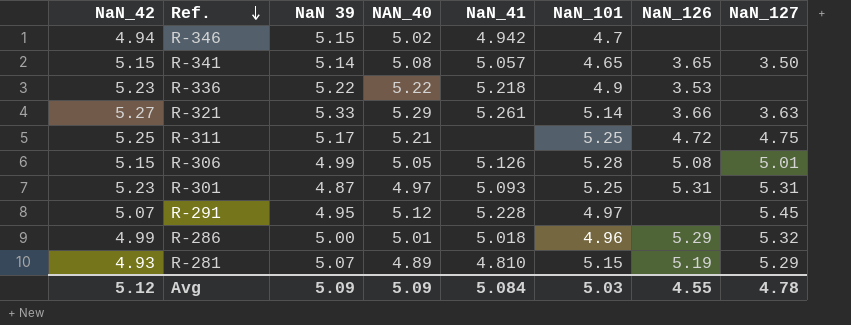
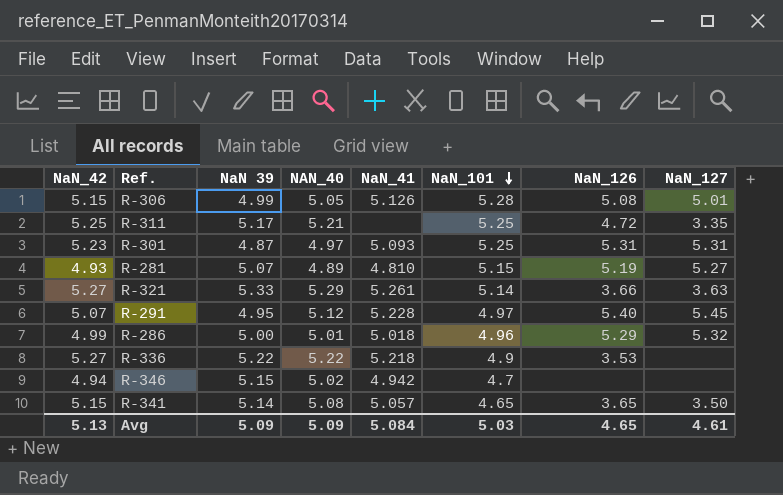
row order: Ref. descending -> NaN_101 descending
R-311 | NaN_127: 4.75 -> 3.35
R-281 | NaN_127: 5.29 -> 5.27
R-291 | NaN_126: none -> 5.40
R-336 | NaN_42: 5.23 -> 5.27
Avg | NaN_42: 5.12 -> 5.13
Avg | NaN_126: 4.55 -> 4.65
Avg | NaN_127: 4.78 -> 4.61

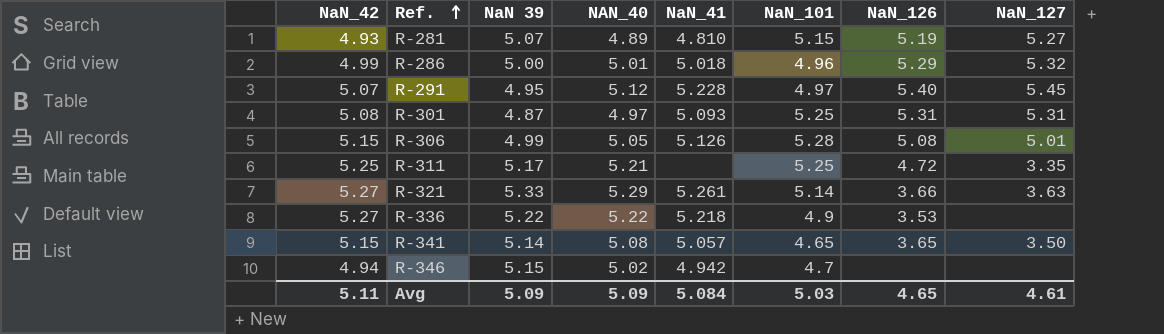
row order: NaN_101 descending -> Ref. ascending
R-301 | NaN_42: 5.23 -> 5.08
Avg | NaN_42: 5.13 -> 5.11

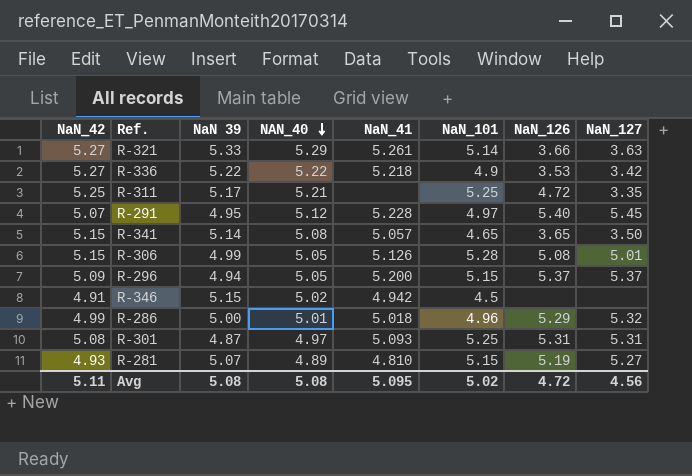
row order: Ref. ascending -> NAN_40 descending
R-336 | NaN_127: none -> 3.42
row R-296: none -> 5.09 | 4.94 | 5.05 | 5.200 | 5.15 | 5.37 | 5.37
R-346 | NaN_42: 4.94 -> 4.91
R-346 | NaN_101: 4.7 -> 4.5
Avg | NaN 39: 5.09 -> 5.08
Avg | NAN_40: 5.09 -> 5.08
Avg | NaN_41: 5.084 -> 5.095
Avg | NaN_101: 5.03 -> 5.02
Avg | NaN_126: 4.65 -> 4.72
Avg | NaN_127: 4.61 -> 4.56

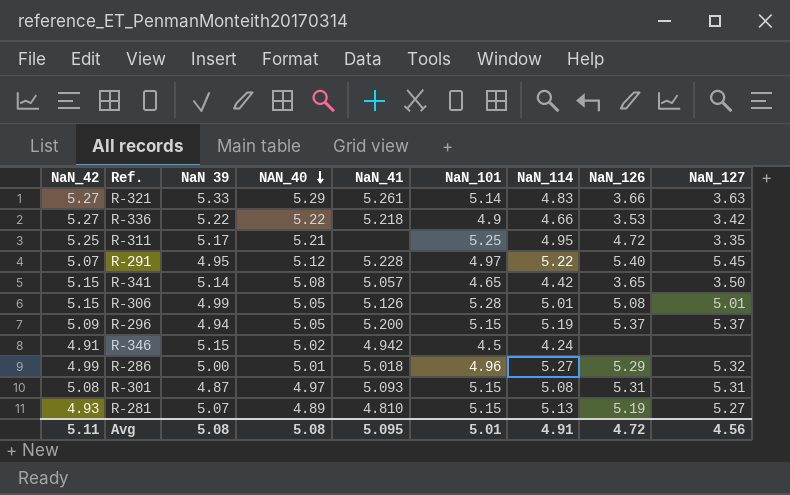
column NaN_114 | position: none -> 7
R-301 | NaN_101: 5.25 -> 5.15
Avg | NaN_101: 5.02 -> 5.01

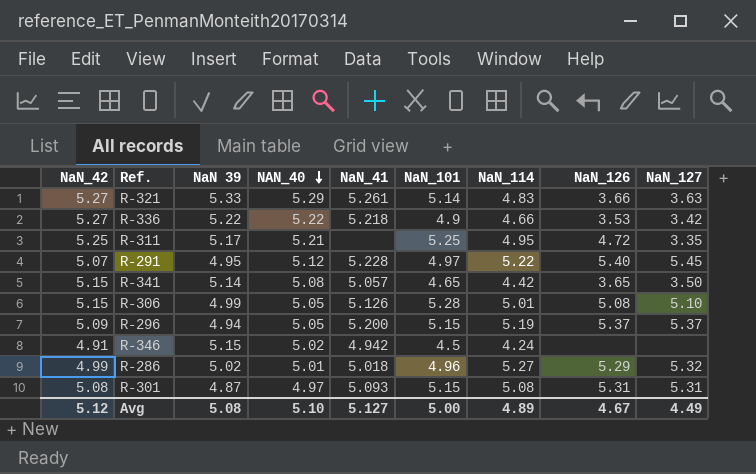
row R-281: 4.93 | 5.07 | 4.89 | 4.810 | 5.15 | 5.13 | 5.19 | 5.27 -> none
R-306 | NaN_127: 5.01 -> 5.10
R-286 | NaN 39: 5.00 -> 5.02
Avg | NaN_42: 5.11 -> 5.12
Avg | NAN_40: 5.08 -> 5.10
Avg | NaN_41: 5.095 -> 5.127
Avg | NaN_101: 5.01 -> 5.00
Avg | NaN_114: 4.91 -> 4.89
Avg | NaN_126: 4.72 -> 4.67
Avg | NaN_127: 4.56 -> 4.49

